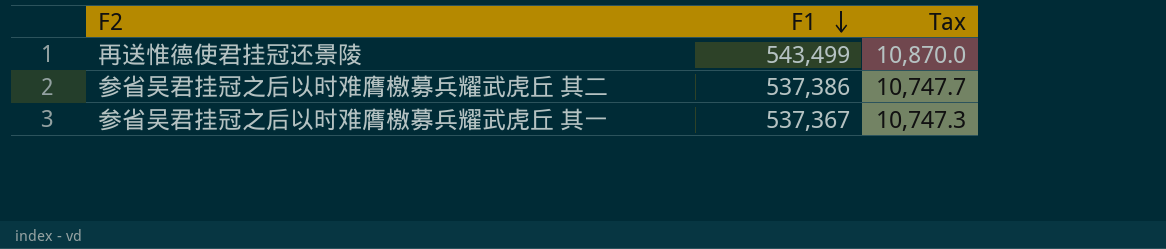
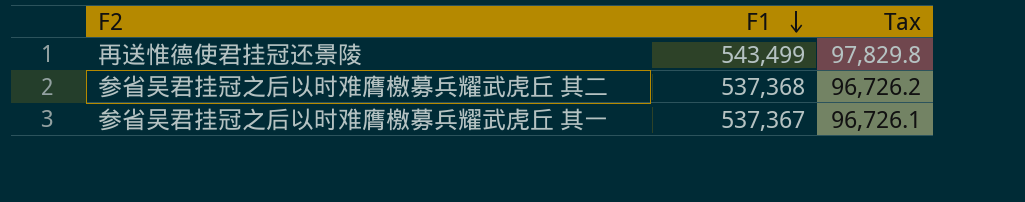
column Tax | formula: [F1] * 0.02 -> [F1] * 0.18
参省吴君挂冠之后以时难膺檄募兵耀武虎丘 其二 | F1: 537,386 -> 537,368

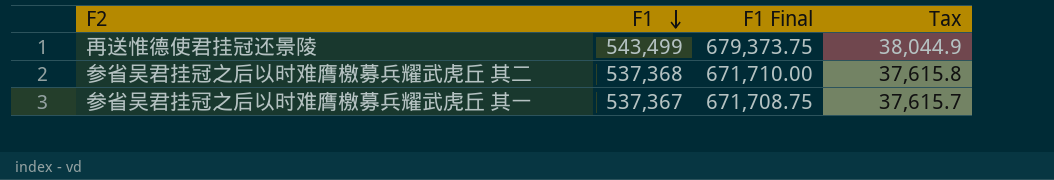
column F1 Final | formula: none -> [F1] * 1.25
column Tax | formula: [F1] * 0.18 -> [F1] * 0.07

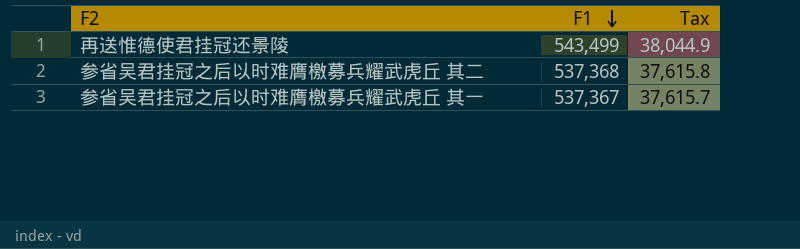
column F1 Final | formula: [F1] * 1.25 -> none

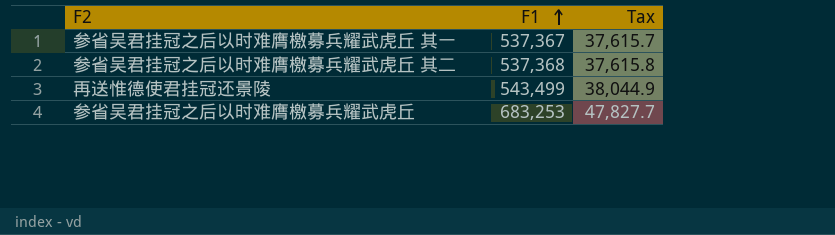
row order: F1 descending -> F1 ascending
row 参省吴君挂冠之后以时难膺檄募兵耀武虎丘: none -> 683,253 | 47,827.7

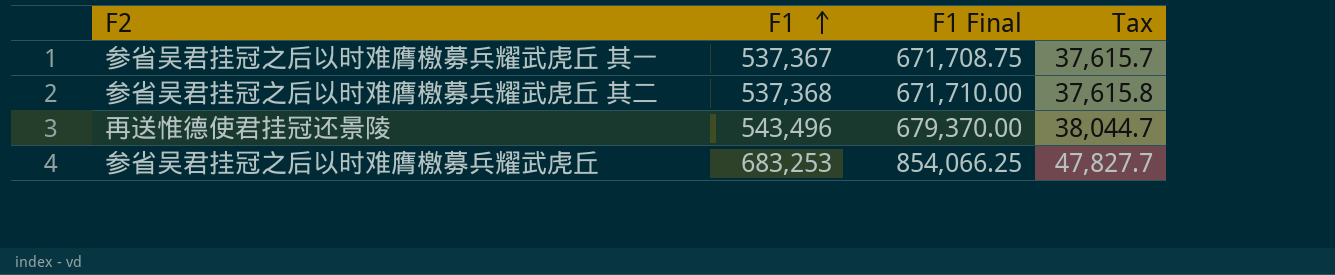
column F1 Final | formula: none -> [F1] * 1.25
再送惟德使君挂冠还景陵 | F1: 543,499 -> 543,496
再送惟德使君挂冠还景陵 | Tax: 38,044.9 -> 38,044.7

